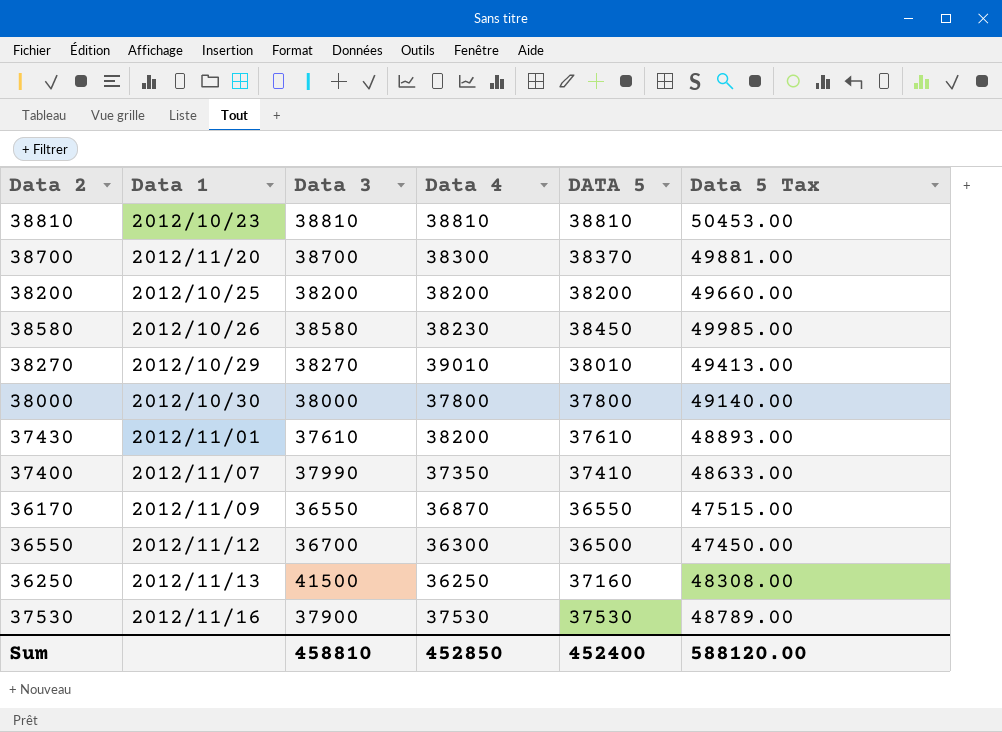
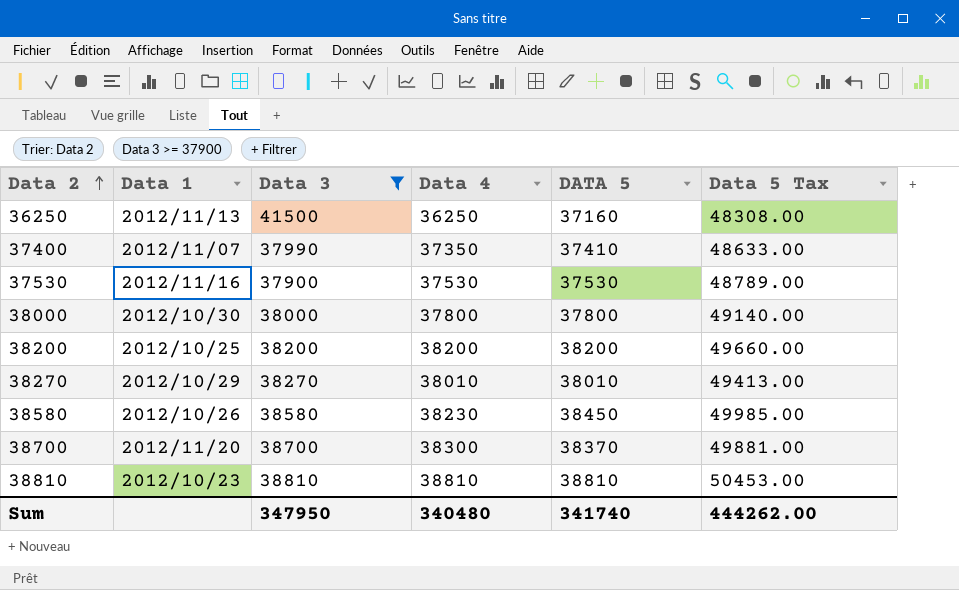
filter: none -> Data 3 >= 37900
row order: none -> Data 2 ascending
38270 | Data 4: 39010 -> 38010
Sum | Data 3: 458810 -> 347950
Sum | Data 4: 452850 -> 340480
Sum | DATA 5: 452400 -> 341740
Sum | Data 5 Tax: 588120.00 -> 444262.00

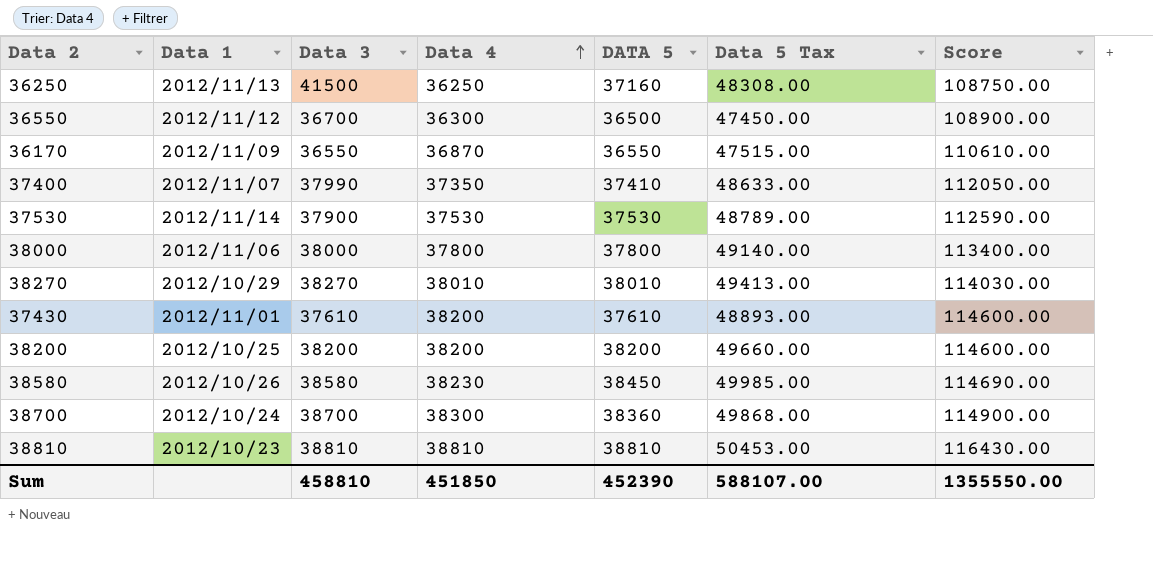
filter: Data 3 >= 37900 -> none
row order: Data 2 ascending -> Data 4 ascending
column Score | formula: none -> [Data 4] * 3
37530 | Data 1: 2012/11/16 -> 2012/11/14
38000 | Data 1: 2012/10/30 -> 2012/11/06
38700 | Data 1: 2012/11/20 -> 2012/10/24
38700 | DATA 5: 38370 -> 38360
38700 | Data 5 Tax: 49881.00 -> 49868.00
Sum | Data 3: 347950 -> 458810
Sum | Data 4: 340480 -> 451850
Sum | DATA 5: 341740 -> 452390
Sum | Data 5 Tax: 444262.00 -> 588107.00

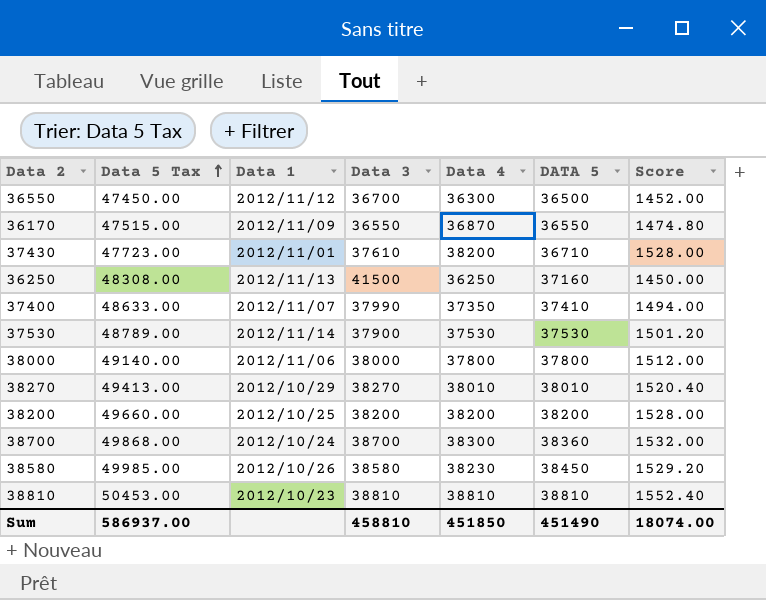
row order: Data 4 ascending -> Data 5 Tax ascending
column Data 5 Tax | position: 6 -> 2
column Score | formula: [Data 4] * 3 -> [Data 4] * 0.04
37430 | Data 5 Tax: 48893.00 -> 47723.00
37430 | DATA 5: 37610 -> 36710
Sum | Data 5 Tax: 588107.00 -> 586937.00
Sum | DATA 5: 452390 -> 451490
Sum | Score: 1355550.00 -> 18074.00

